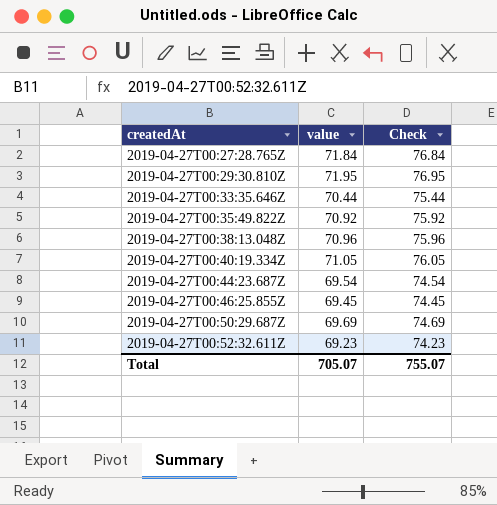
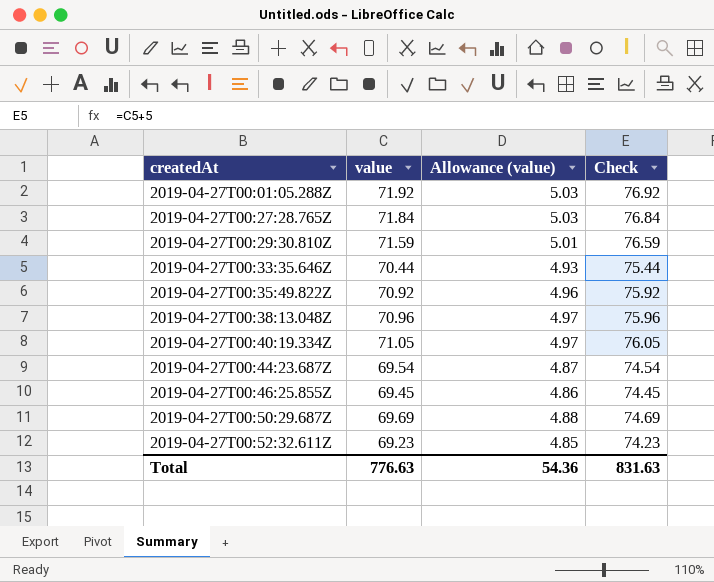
column Allowance (value) | formula: none -> [value] * 0.07
row 2019-04-27T00:01:05.288Z: none -> 71.92 | 5.03 | 76.92
2019-04-27T00:29:30.810Z | value: 71.95 -> 71.59
2019-04-27T00:29:30.810Z | Check: 76.95 -> 76.59
Total | value: 705.07 -> 776.63
Total | Check: 755.07 -> 831.63

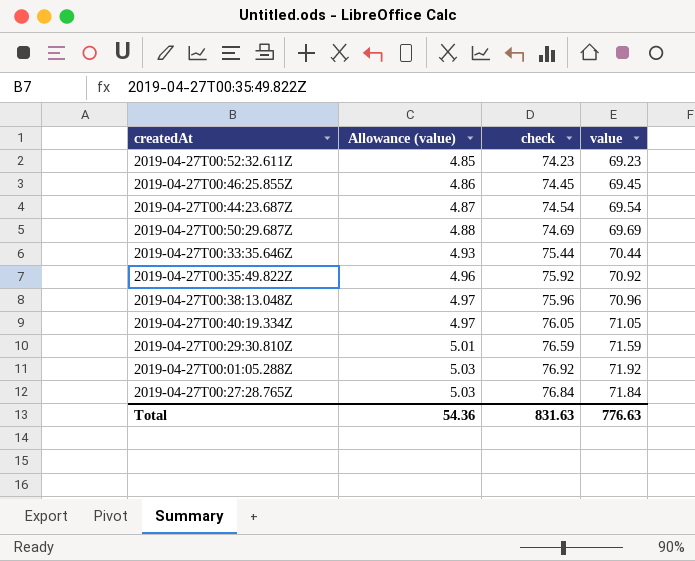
row order: createdAt ascending -> Allowance (value) ascending
column name: Check -> check
column value | position: 2 -> 4

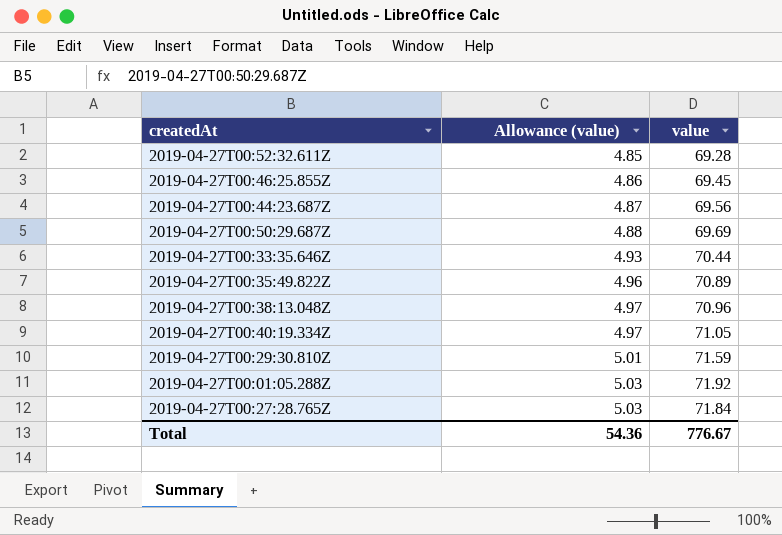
column check | formula: [value] + 5 -> none
2019-04-27T00:52:32.611Z | value: 69.23 -> 69.28
2019-04-27T00:44:23.687Z | value: 69.54 -> 69.56
2019-04-27T00:35:49.822Z | value: 70.92 -> 70.89
Total | value: 776.63 -> 776.67

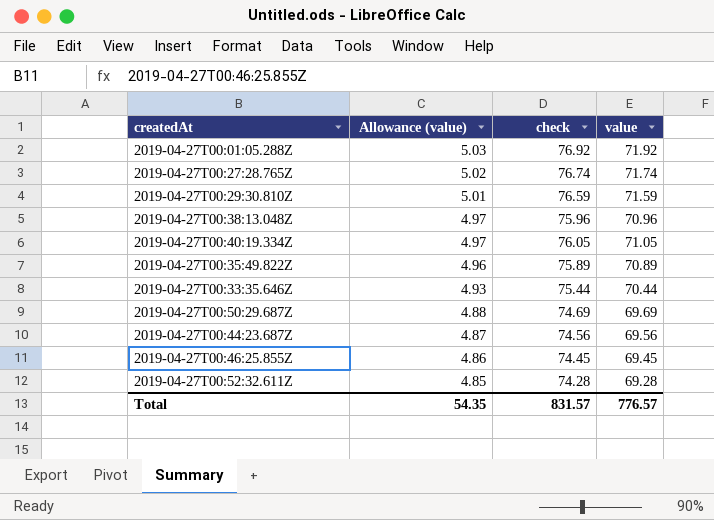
row order: Allowance (value) ascending -> Allowance (value) descending
column check | formula: none -> [value] + 5
2019-04-27T00:27:28.765Z | Allowance (value): 5.03 -> 5.02
2019-04-27T00:27:28.765Z | value: 71.84 -> 71.74
Total | Allowance (value): 54.36 -> 54.35
Total | value: 776.67 -> 776.57

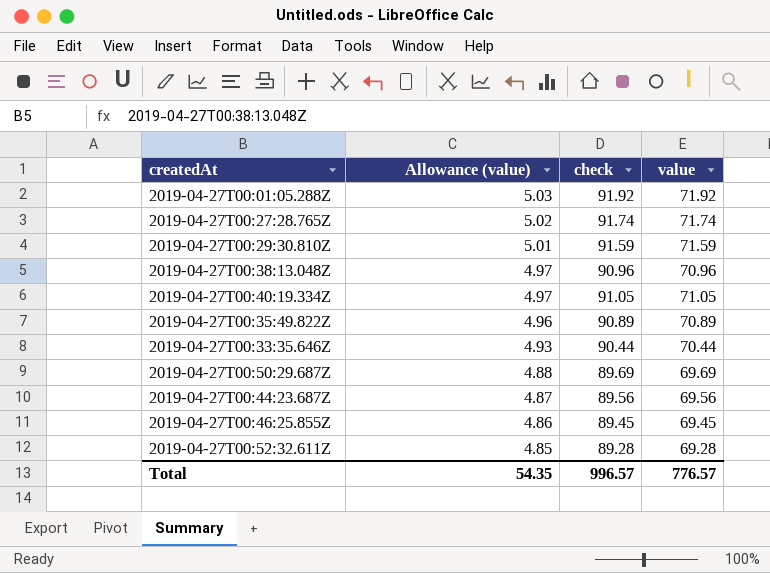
column check | formula: [value] + 5 -> [value] + 20
Total | check: 831.57 -> 996.57

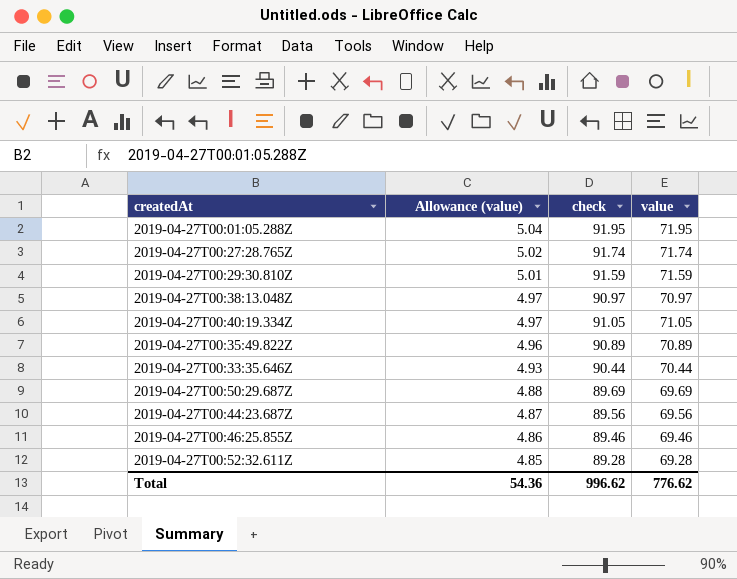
2019-04-27T00:01:05.288Z | Allowance (value): 5.03 -> 5.04
2019-04-27T00:01:05.288Z | check: 91.92 -> 91.95
2019-04-27T00:01:05.288Z | value: 71.92 -> 71.95
2019-04-27T00:38:13.048Z | check: 90.96 -> 90.97
2019-04-27T00:38:13.048Z | value: 70.96 -> 70.97
2019-04-27T00:46:25.855Z | check: 89.45 -> 89.46
2019-04-27T00:46:25.855Z | value: 69.45 -> 69.46
Total | Allowance (value): 54.35 -> 54.36
Total | check: 996.57 -> 996.62
Total | value: 776.57 -> 776.62

